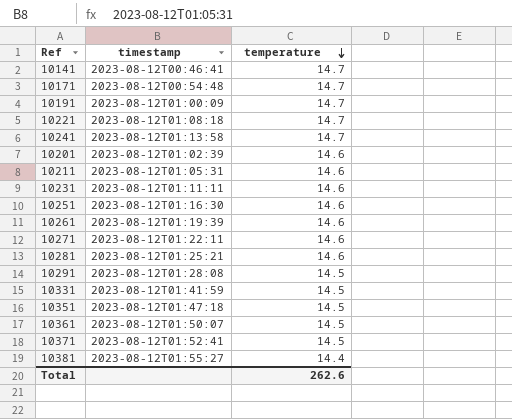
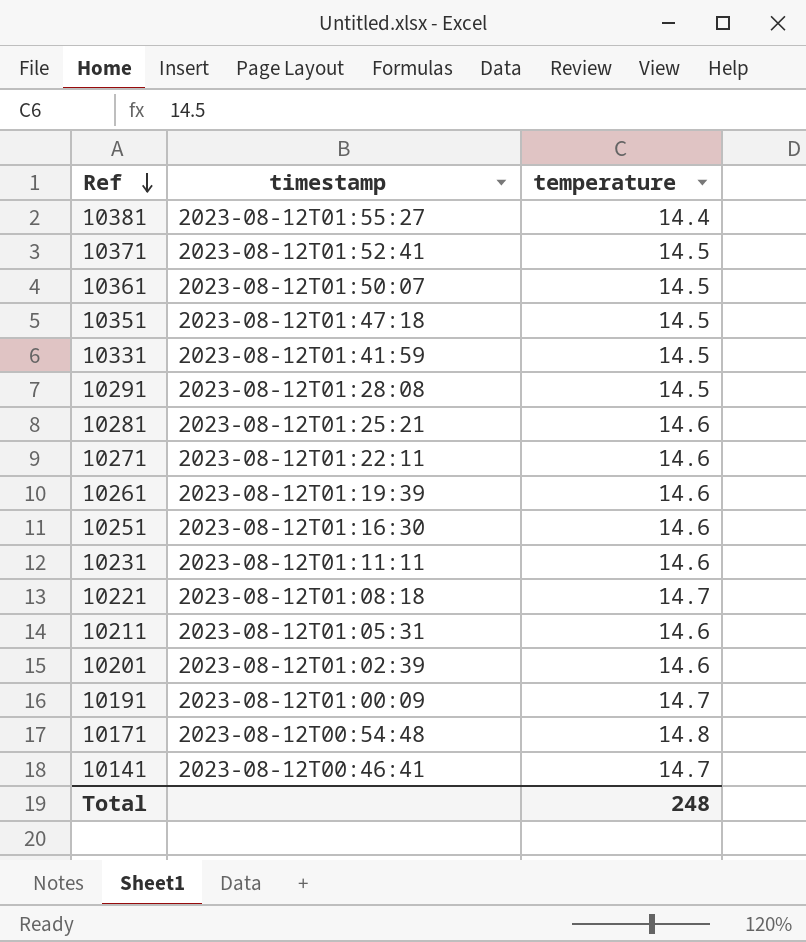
row order: temperature descending -> Ref descending
row 10241: 2023-08-12T01:13:58 | 14.7 -> none
10171 | temperature: 14.7 -> 14.8
Total | temperature: 262.6 -> 248

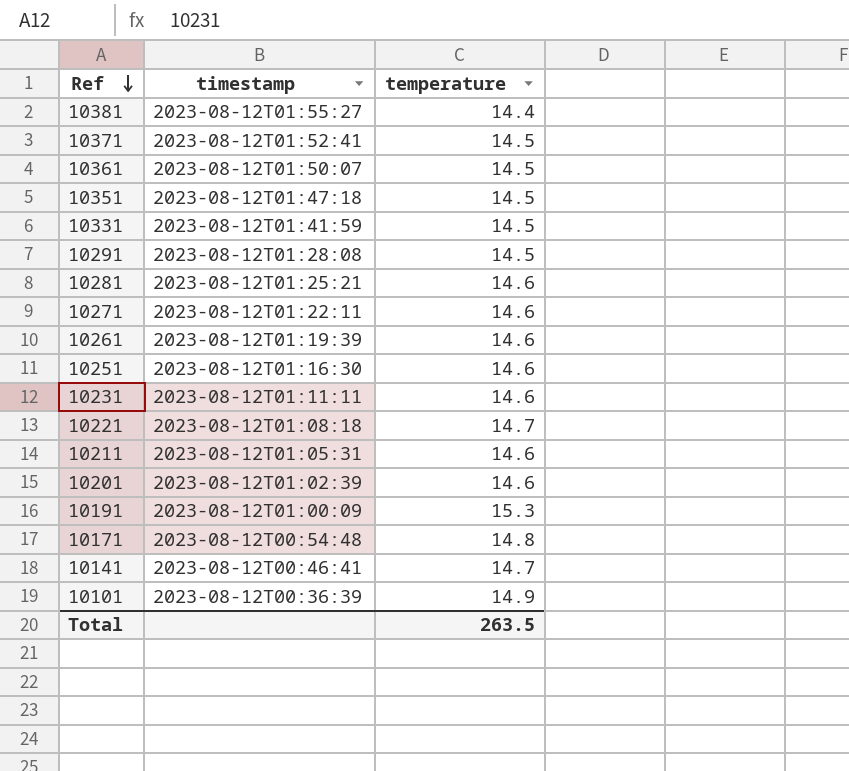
10191 | temperature: 14.7 -> 15.3
row 10101: none -> 2023-08-12T00:36:39 | 14.9
Total | temperature: 248 -> 263.5

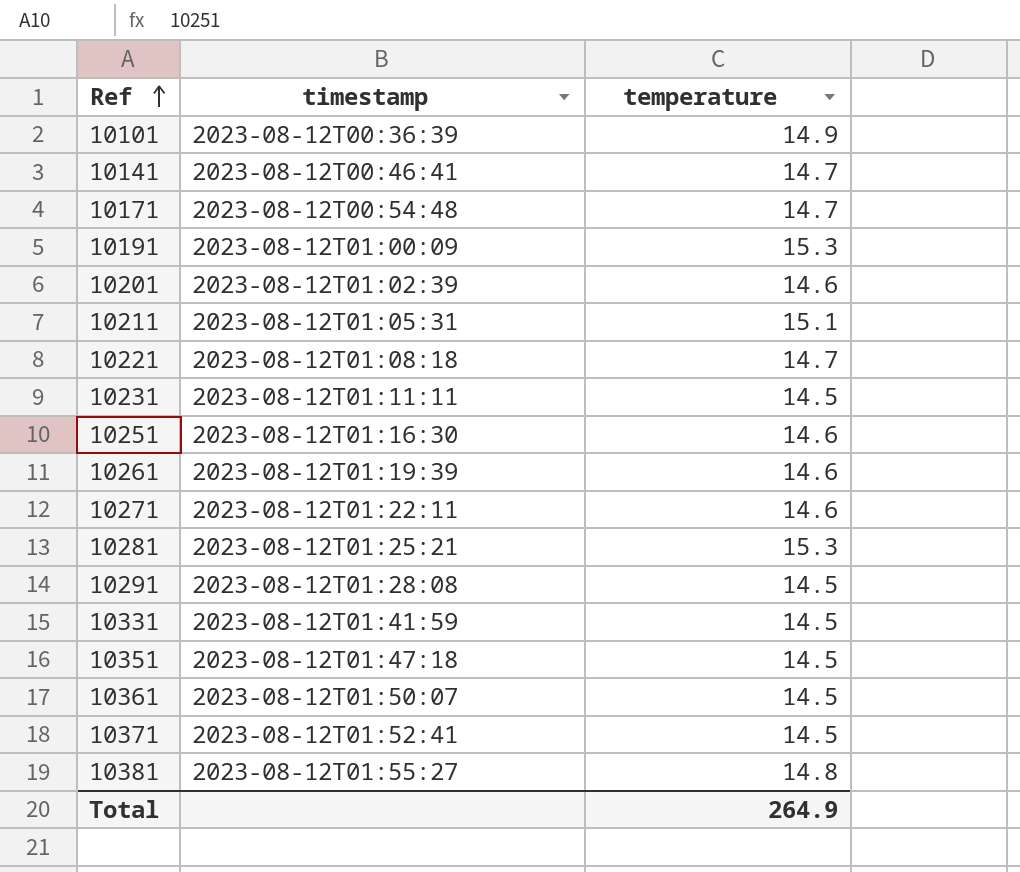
row order: Ref descending -> Ref ascending
10171 | temperature: 14.8 -> 14.7
10211 | temperature: 14.6 -> 15.1
10231 | temperature: 14.6 -> 14.5
10281 | temperature: 14.6 -> 15.3
10381 | temperature: 14.4 -> 14.8
Total | temperature: 263.5 -> 264.9

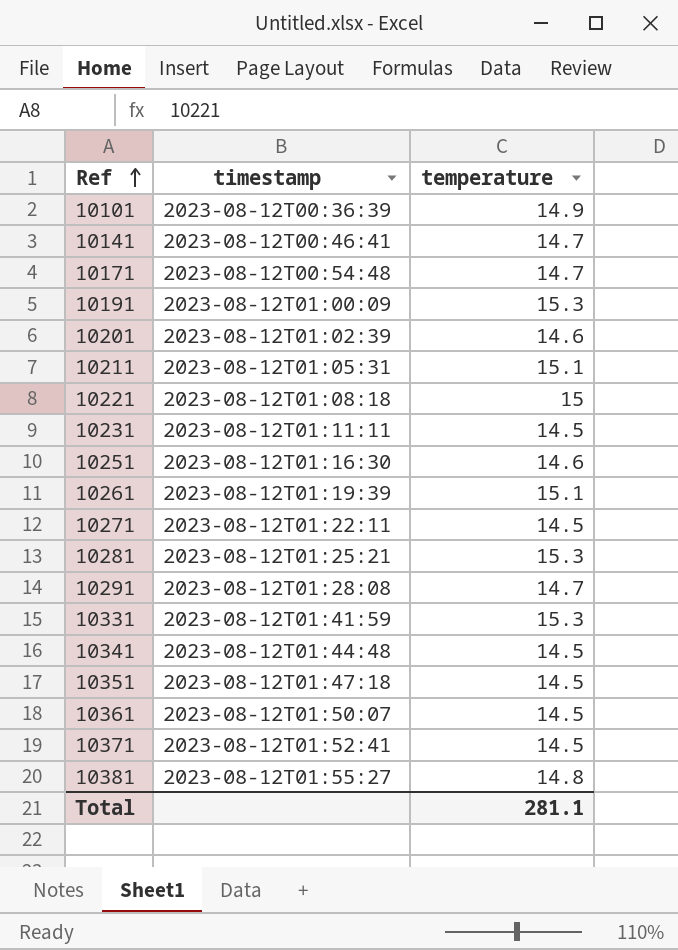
10221 | temperature: 14.7 -> 15
10261 | temperature: 14.6 -> 15.1
10271 | temperature: 14.6 -> 14.5
10291 | temperature: 14.5 -> 14.7
10331 | temperature: 14.5 -> 15.3
row 10341: none -> 2023-08-12T01:44:48 | 14.5
Total | temperature: 264.9 -> 281.1

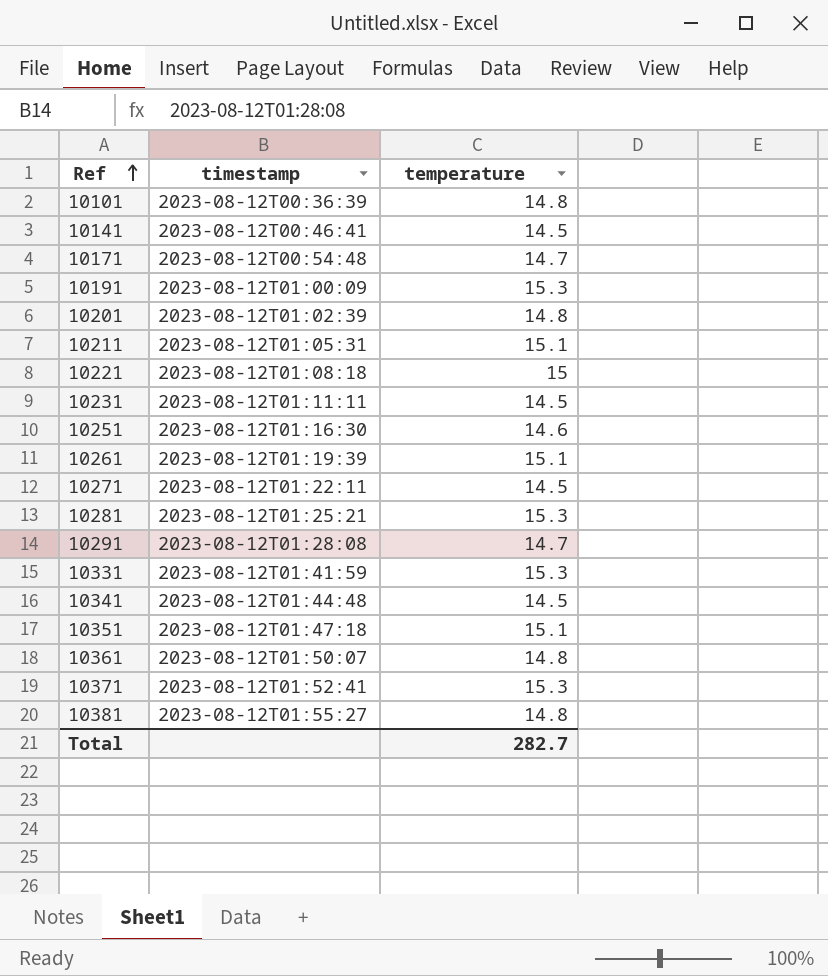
10101 | temperature: 14.9 -> 14.8
10141 | temperature: 14.7 -> 14.5
10201 | temperature: 14.6 -> 14.8
10351 | temperature: 14.5 -> 15.1
10361 | temperature: 14.5 -> 14.8
10371 | temperature: 14.5 -> 15.3
Total | temperature: 281.1 -> 282.7

